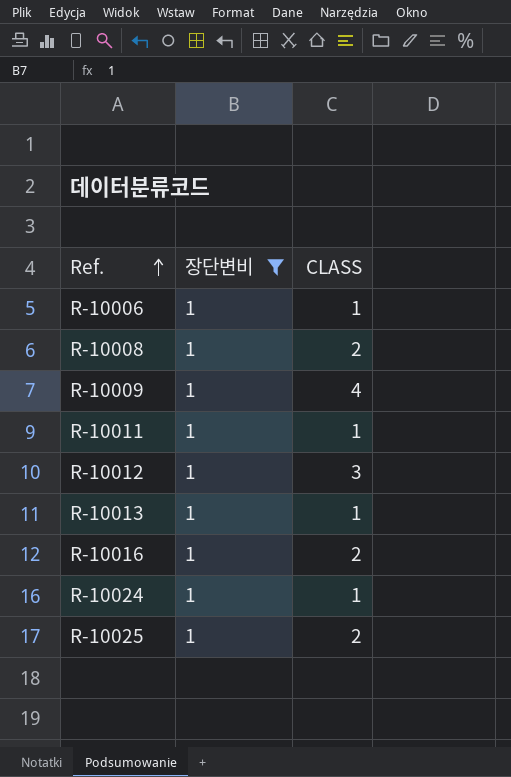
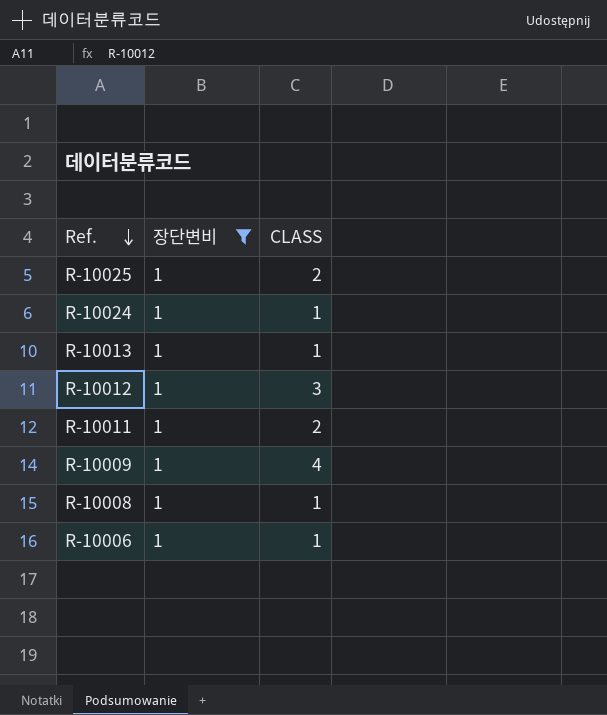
row order: Ref. ascending -> Ref. descending
row R-10016: 1 | 2 -> none
R-10011 | CLASS: 1 -> 2
R-10008 | CLASS: 2 -> 1

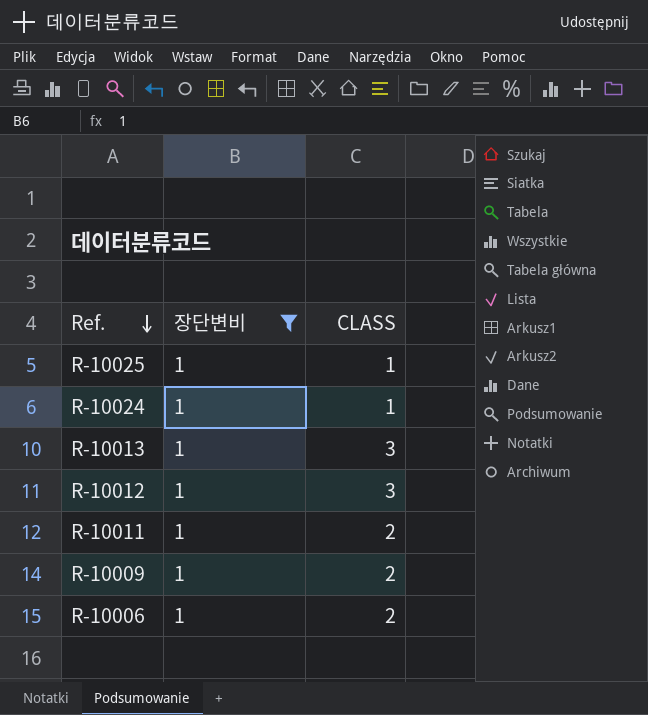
row R-10008: 1 | 1 -> none
R-10025 | CLASS: 2 -> 1
R-10013 | CLASS: 1 -> 3
R-10009 | CLASS: 4 -> 2
R-10006 | CLASS: 1 -> 2

